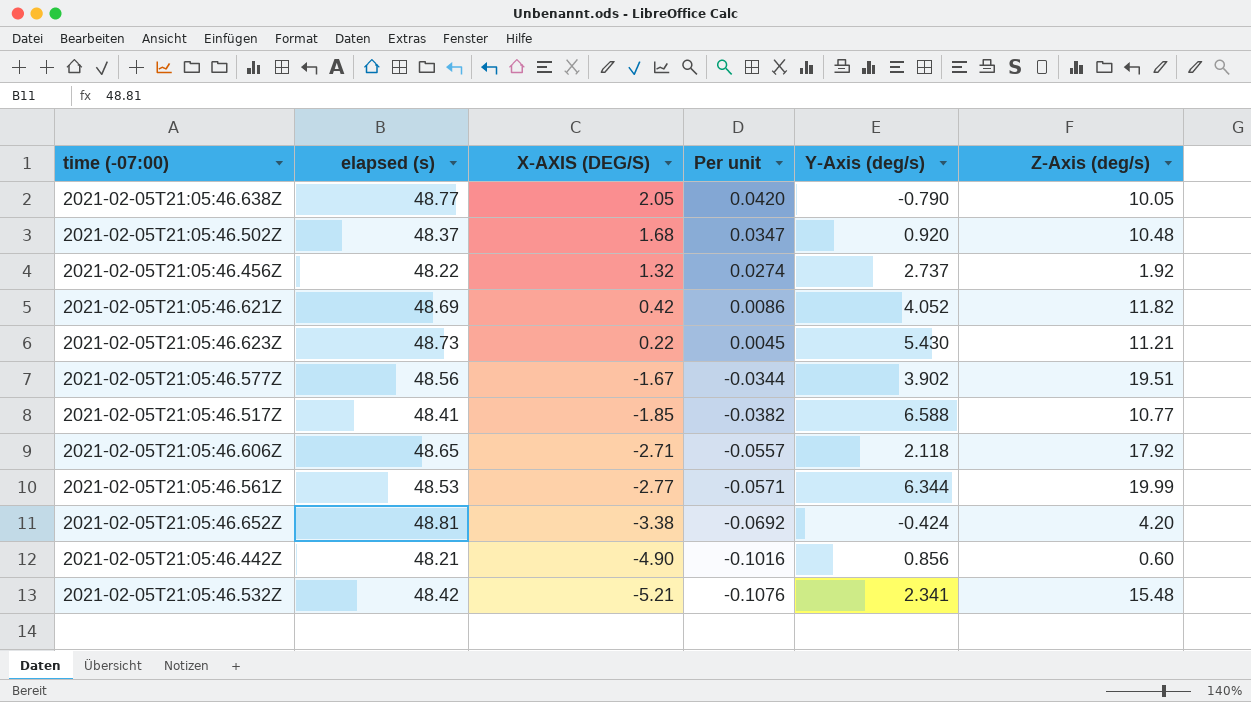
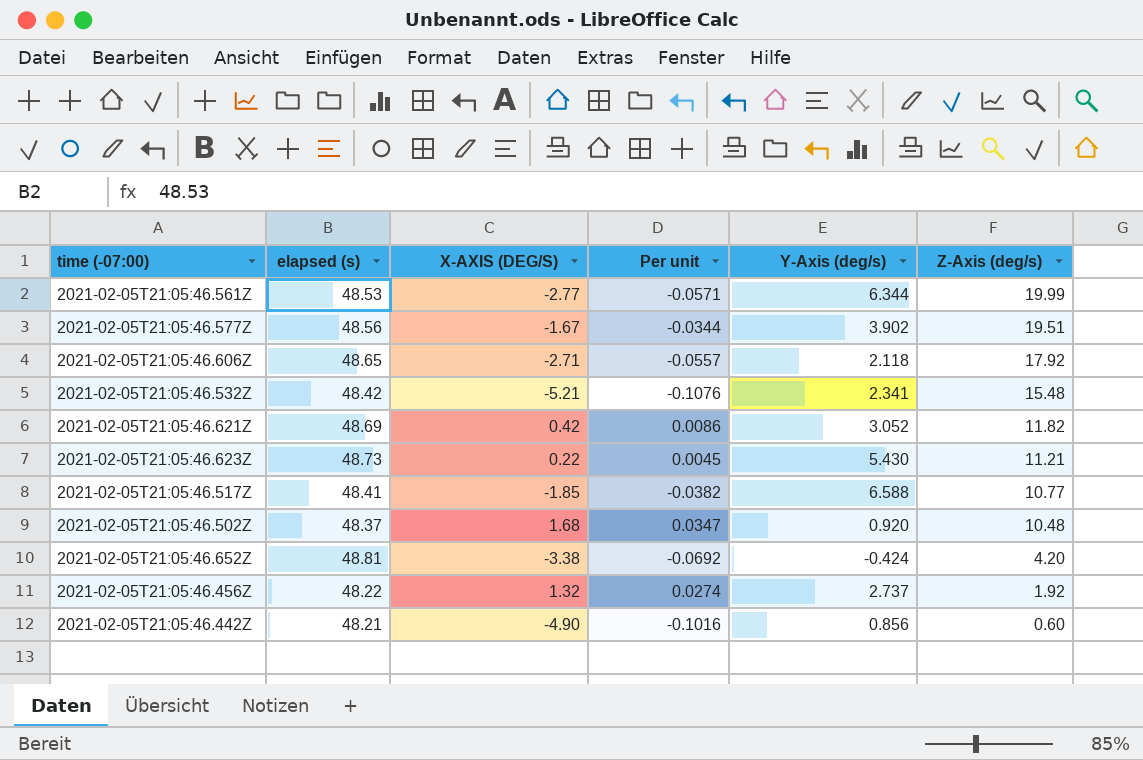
row order: X-AXIS (DEG/S) descending -> Z-Axis (deg/s) descending
row 2021-02-05T21:05:46.638Z: 48.77 | 2.05 | 0.0420 | -0.790 | 10.05 -> none
2021-02-05T21:05:46.621Z | Y-Axis (deg/s): 4.052 -> 3.052

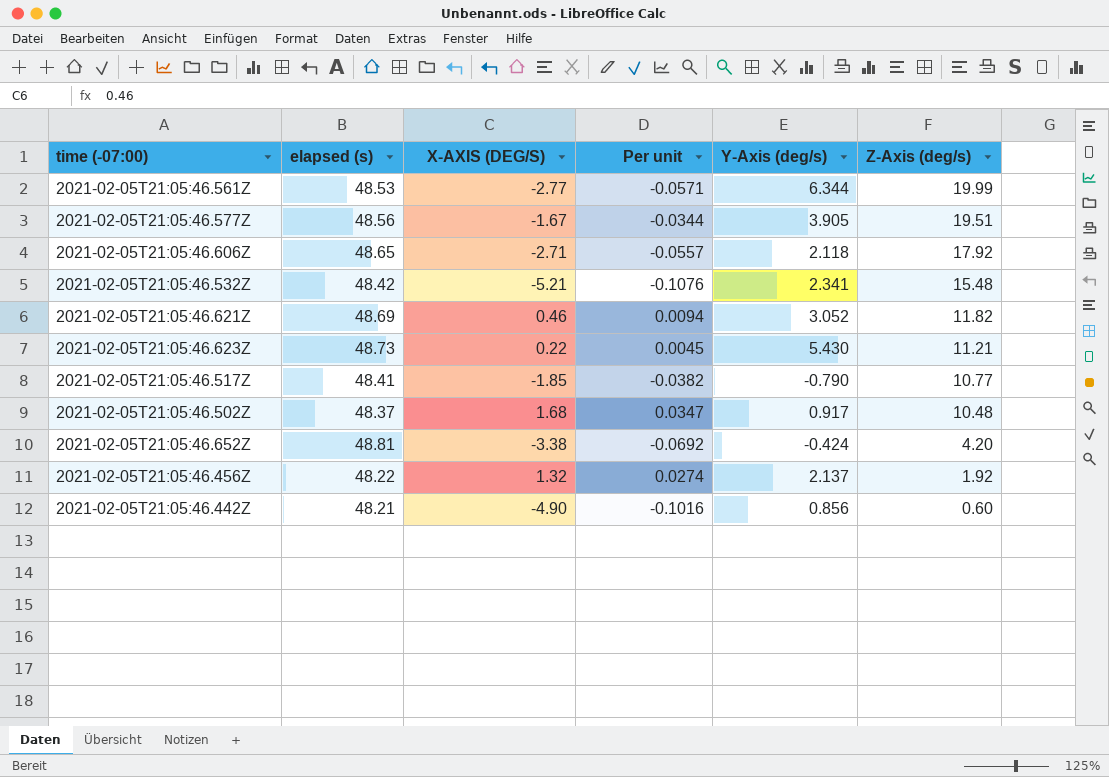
2021-02-05T21:05:46.577Z | Y-Axis (deg/s): 3.902 -> 3.905
2021-02-05T21:05:46.621Z | X-AXIS (DEG/S): 0.42 -> 0.46
2021-02-05T21:05:46.621Z | Per unit: 0.0086 -> 0.0094
2021-02-05T21:05:46.517Z | Y-Axis (deg/s): 6.588 -> -0.790
2021-02-05T21:05:46.502Z | Y-Axis (deg/s): 0.920 -> 0.917
2021-02-05T21:05:46.456Z | Y-Axis (deg/s): 2.737 -> 2.137

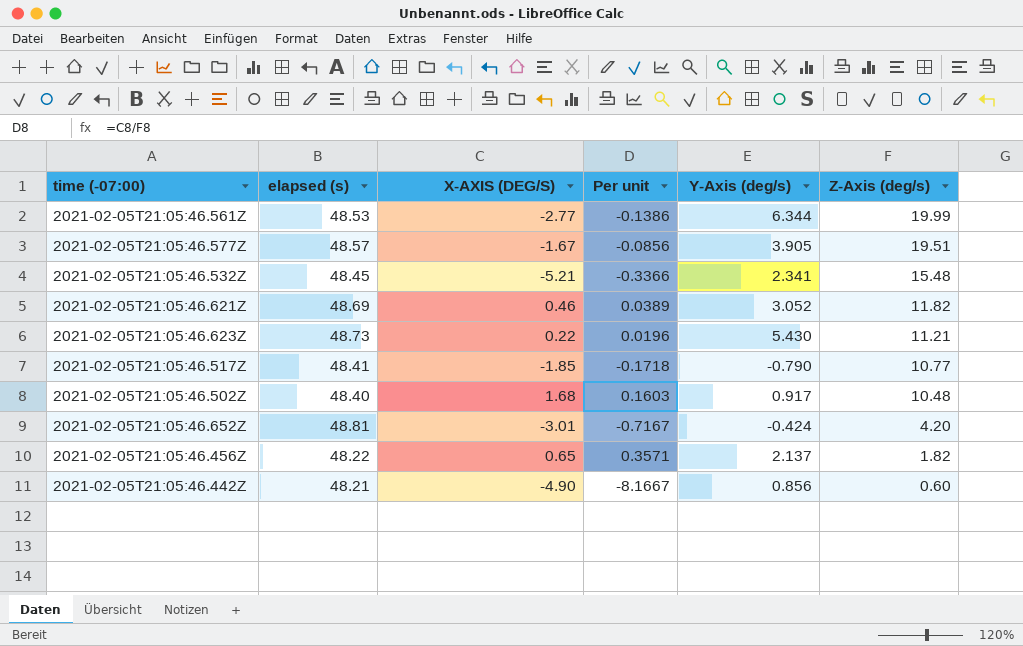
column Per unit | formula: [X-AXIS (DEG/S)] / [elapsed (s)] -> [X-AXIS (DEG/S)] / [Z-Axis (deg/s)]
row 2021-02-05T21:05:46.606Z: 48.65 | -2.71 | -0.0557 | 2.118 | 17.92 -> none
2021-02-05T21:05:46.577Z | elapsed (s): 48.56 -> 48.57
2021-02-05T21:05:46.532Z | elapsed (s): 48.42 -> 48.45
2021-02-05T21:05:46.502Z | elapsed (s): 48.37 -> 48.40
2021-02-05T21:05:46.652Z | X-AXIS (DEG/S): -3.38 -> -3.01
2021-02-05T21:05:46.456Z | X-AXIS (DEG/S): 1.32 -> 0.65
2021-02-05T21:05:46.456Z | Z-Axis (deg/s): 1.92 -> 1.82

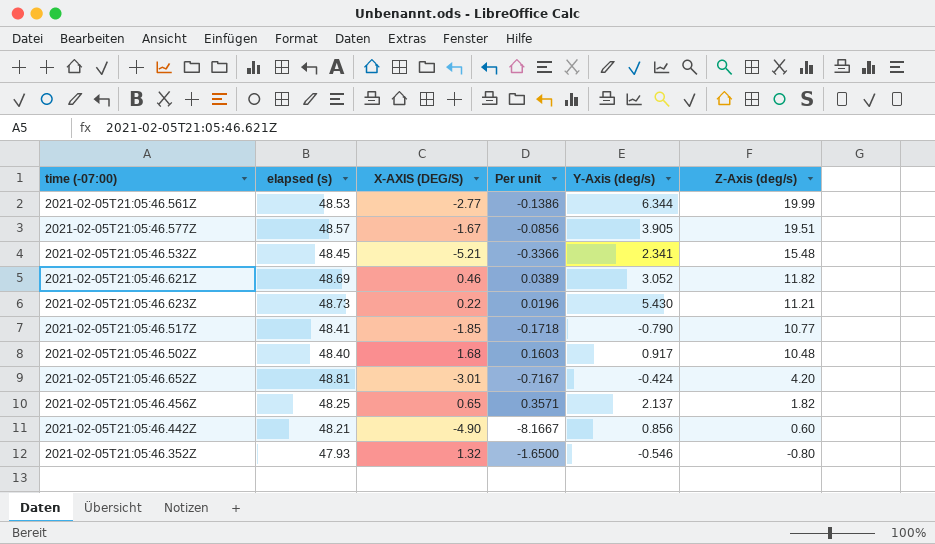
2021-02-05T21:05:46.456Z | elapsed (s): 48.22 -> 48.25
row 2021-02-05T21:05:46.352Z: none -> 47.93 | 1.32 | -1.6500 | -0.546 | -0.80

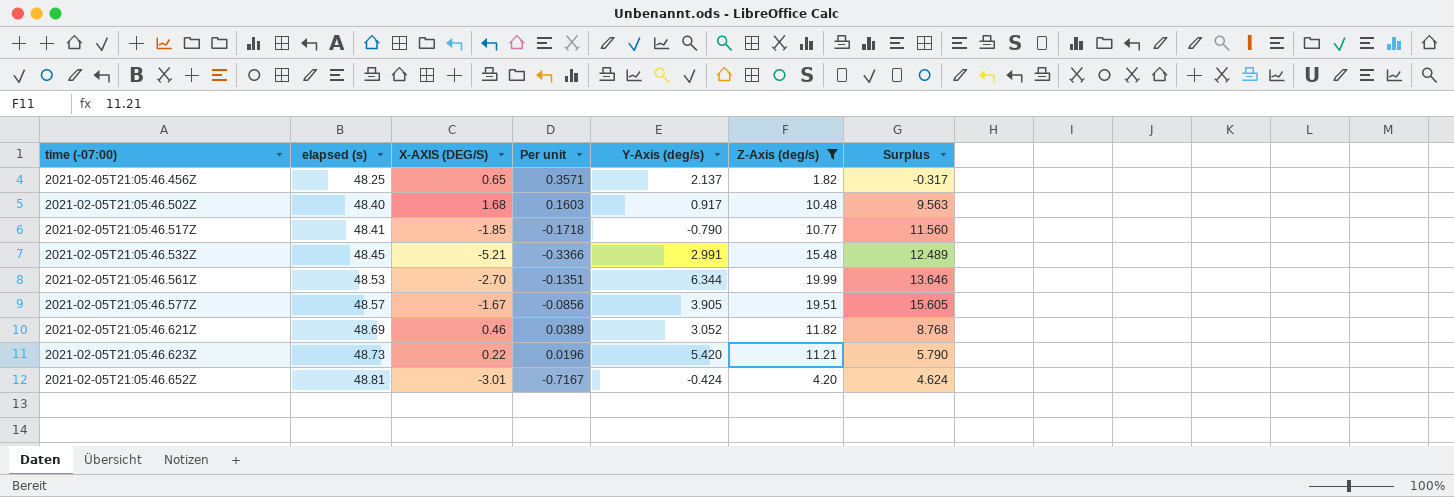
filter: none -> Z-Axis (deg/s) >= 1.82
row order: Z-Axis (deg/s) descending -> time (-07:00) ascending
column Surplus | formula: none -> [Z-Axis (deg/s)] - [Y-Axis (deg/s)]
2021-02-05T21:05:46.532Z | Y-Axis (deg/s): 2.341 -> 2.991
2021-02-05T21:05:46.561Z | X-AXIS (DEG/S): -2.77 -> -2.70
2021-02-05T21:05:46.561Z | Per unit: -0.1386 -> -0.1351
2021-02-05T21:05:46.623Z | Y-Axis (deg/s): 5.430 -> 5.420

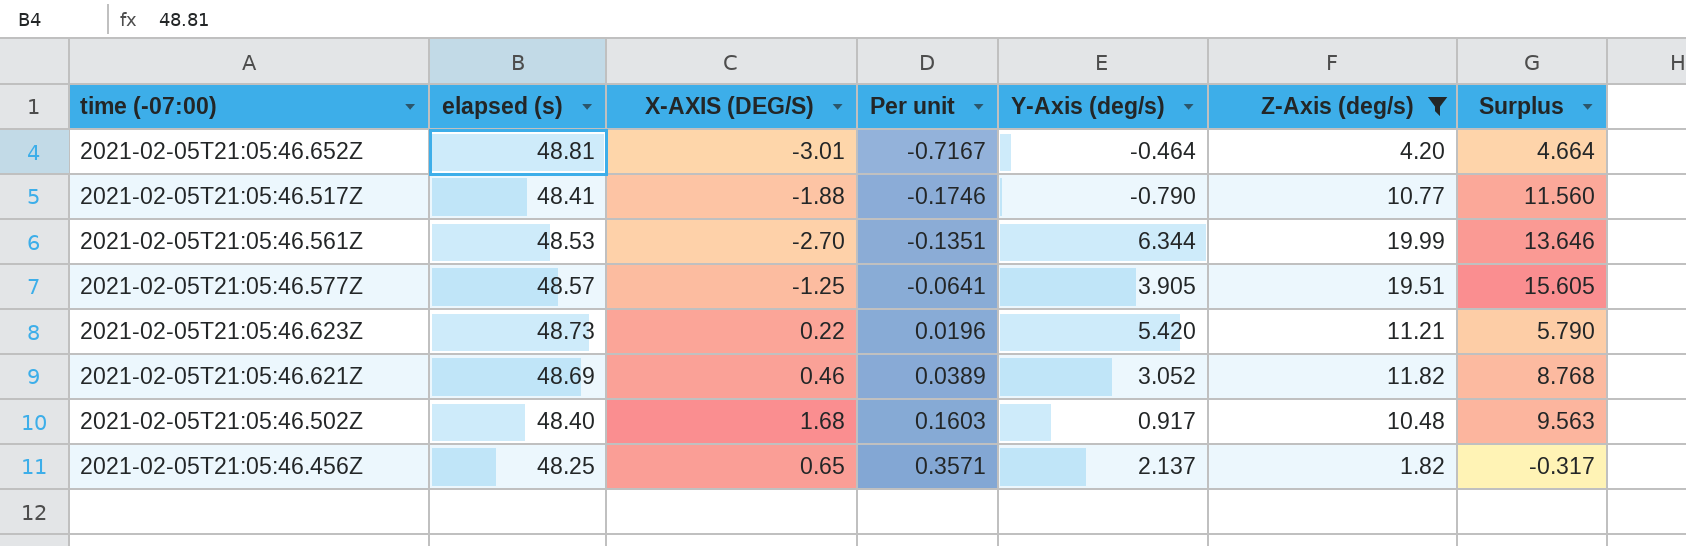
row order: time (-07:00) ascending -> Per unit ascending
row 2021-02-05T21:05:46.532Z: 48.45 | -5.21 | -0.3366 | 2.991 | 15.48 | 12.489 -> none
2021-02-05T21:05:46.652Z | Y-Axis (deg/s): -0.424 -> -0.464
2021-02-05T21:05:46.652Z | Surplus: 4.624 -> 4.664
2021-02-05T21:05:46.517Z | X-AXIS (DEG/S): -1.85 -> -1.88
2021-02-05T21:05:46.517Z | Per unit: -0.1718 -> -0.1746
2021-02-05T21:05:46.577Z | X-AXIS (DEG/S): -1.67 -> -1.25
2021-02-05T21:05:46.577Z | Per unit: -0.0856 -> -0.0641

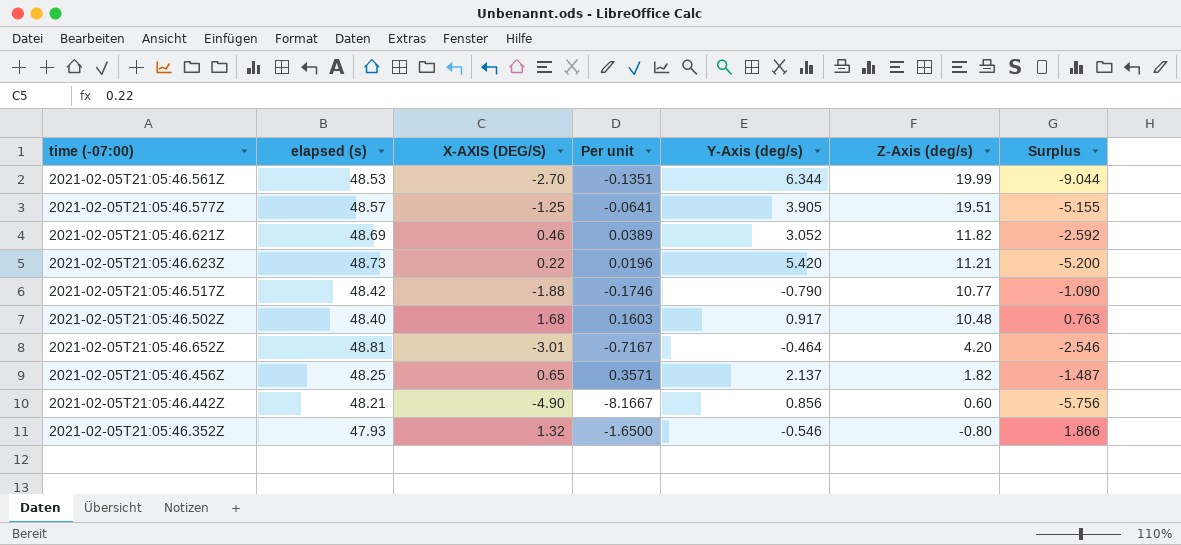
filter: Z-Axis (deg/s) >= 1.82 -> none
row order: Per unit ascending -> Z-Axis (deg/s) descending
column Surplus | formula: [Z-Axis (deg/s)] - [Y-Axis (deg/s)] -> [X-AXIS (DEG/S)] - [Y-Axis (deg/s)]
2021-02-05T21:05:46.517Z | elapsed (s): 48.41 -> 48.42

